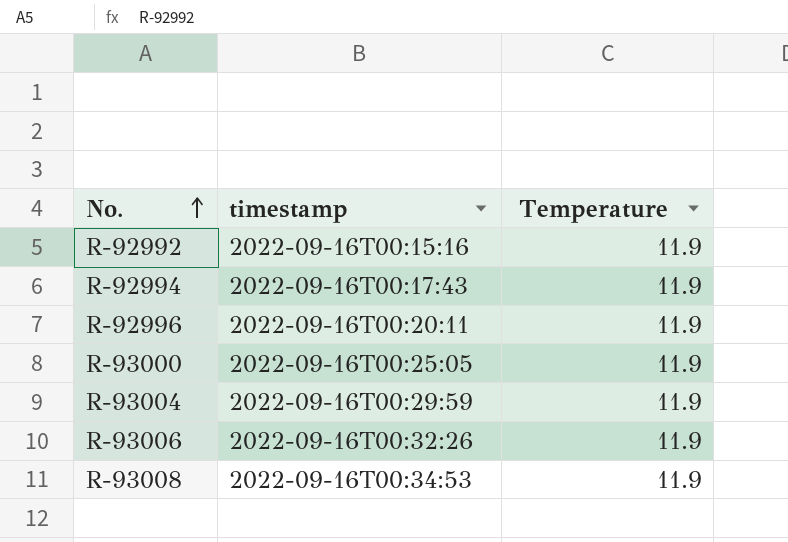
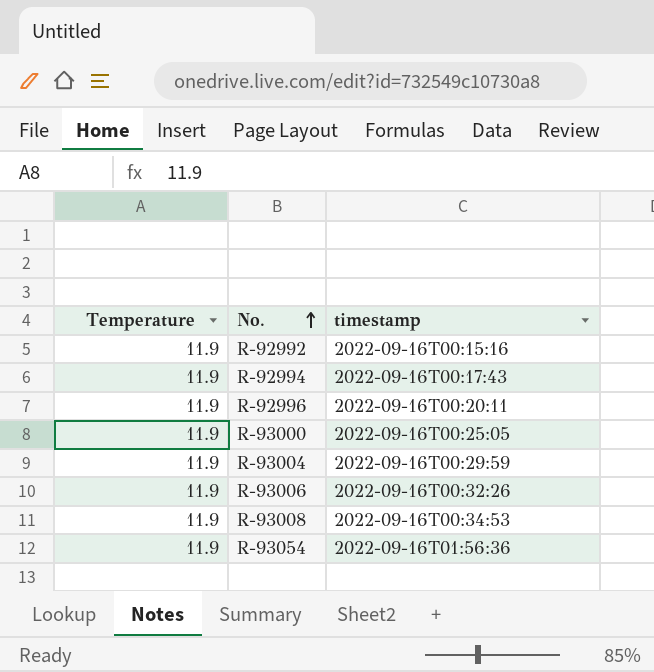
column Temperature | position: 3 -> 1
row R-93054: none -> 11.9 | 2022-09-16T01:56:36

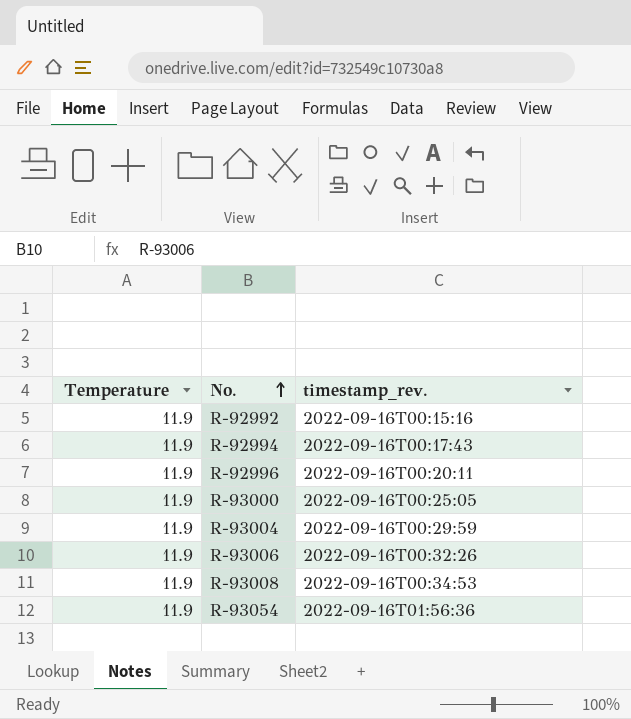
column name: timestamp -> timestamp_rev.

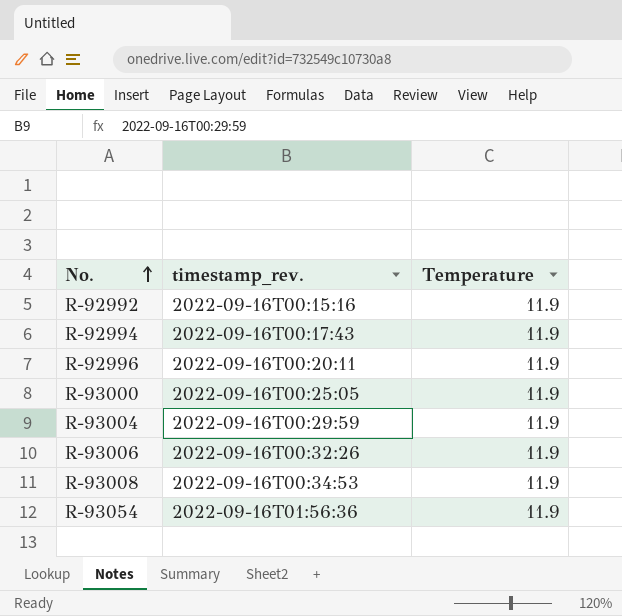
column Temperature | position: 1 -> 3

